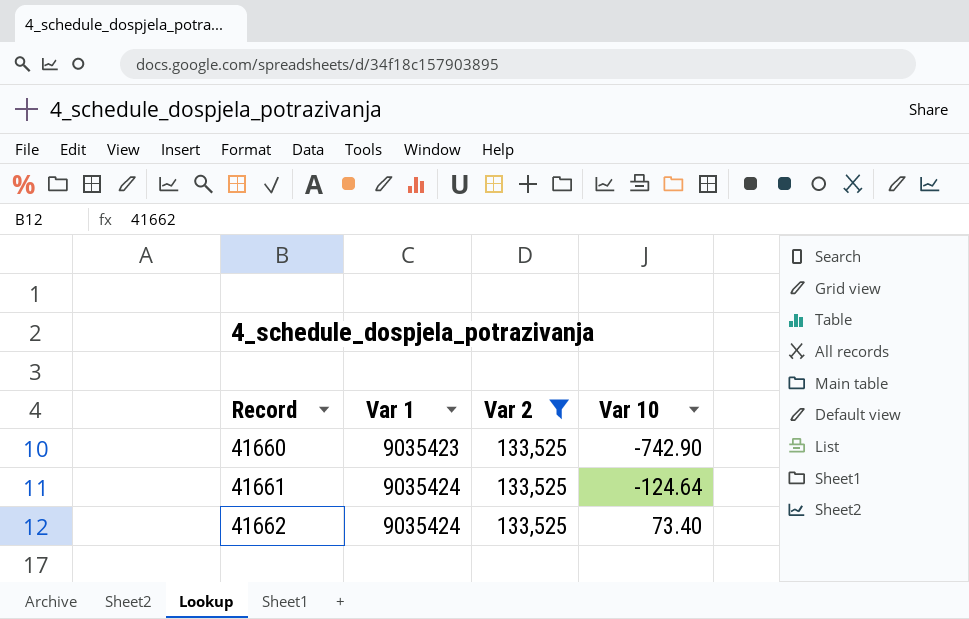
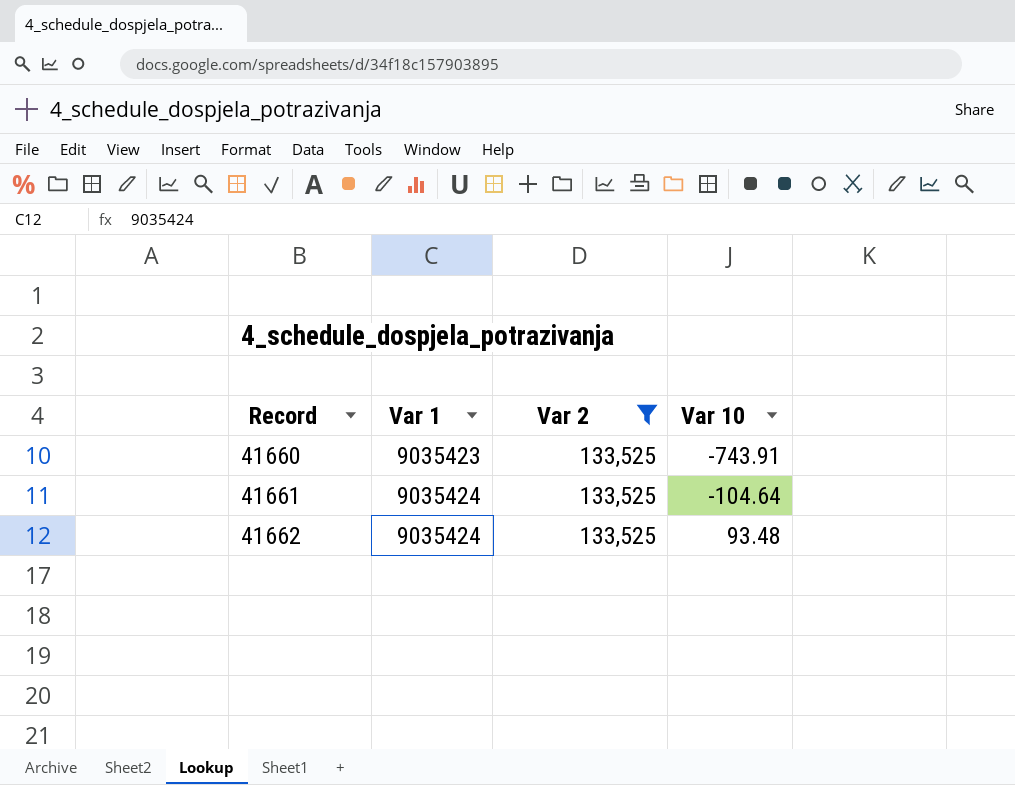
41660 | Var 10: -742.90 -> -743.91
41661 | Var 10: -124.64 -> -104.64
41662 | Var 10: 73.40 -> 93.48

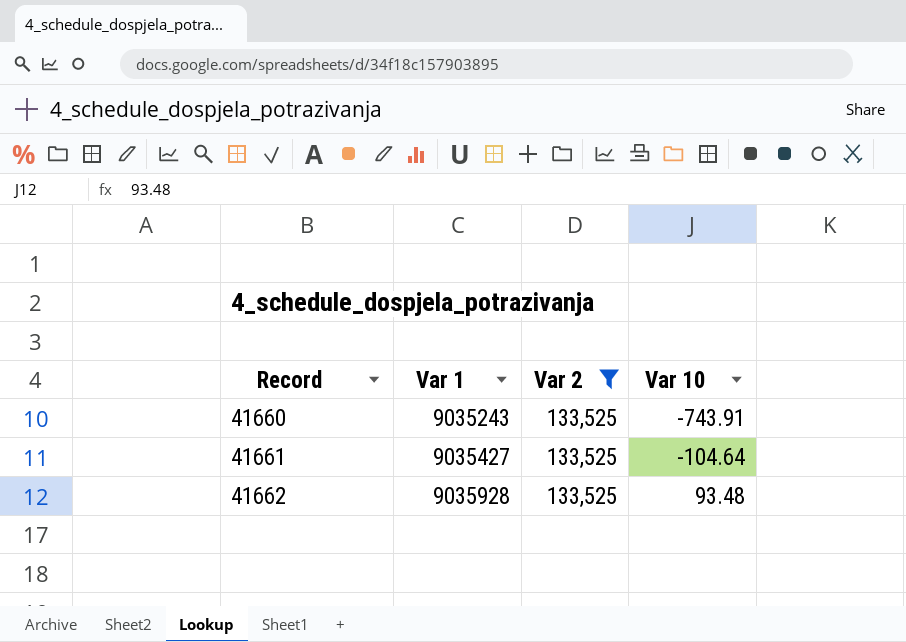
41660 | Var 1: 9035423 -> 9035243
41661 | Var 1: 9035424 -> 9035427
41662 | Var 1: 9035424 -> 9035928

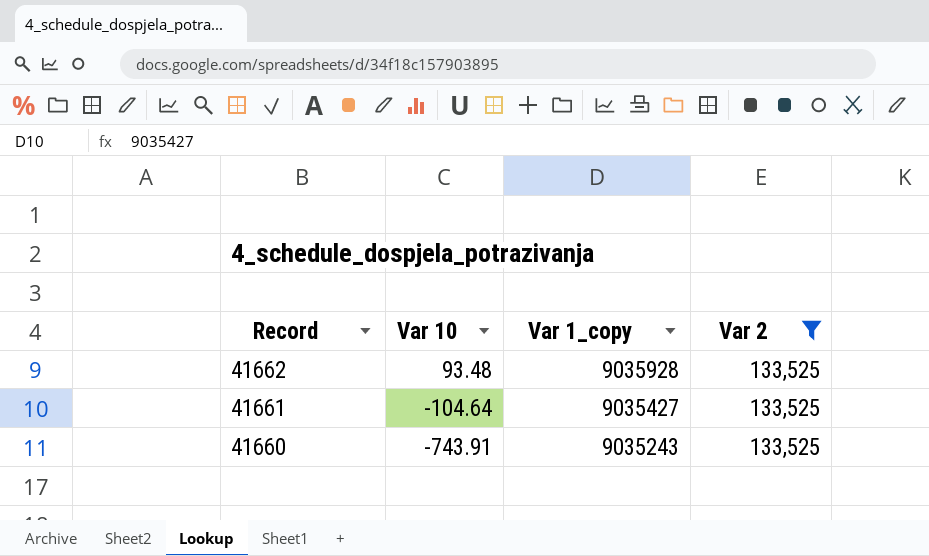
row order: Record ascending -> Record descending
column Var 10 | position: 4 -> 2
column name: Var 1 -> Var 1_copy

